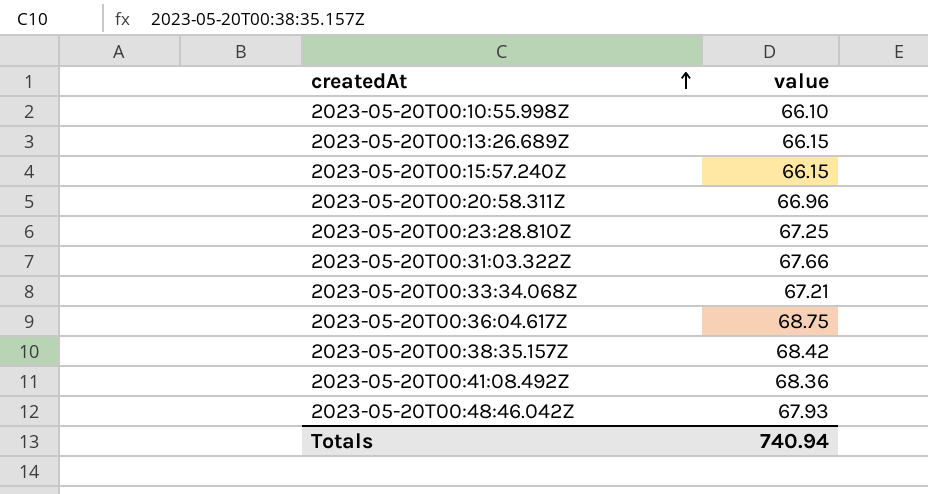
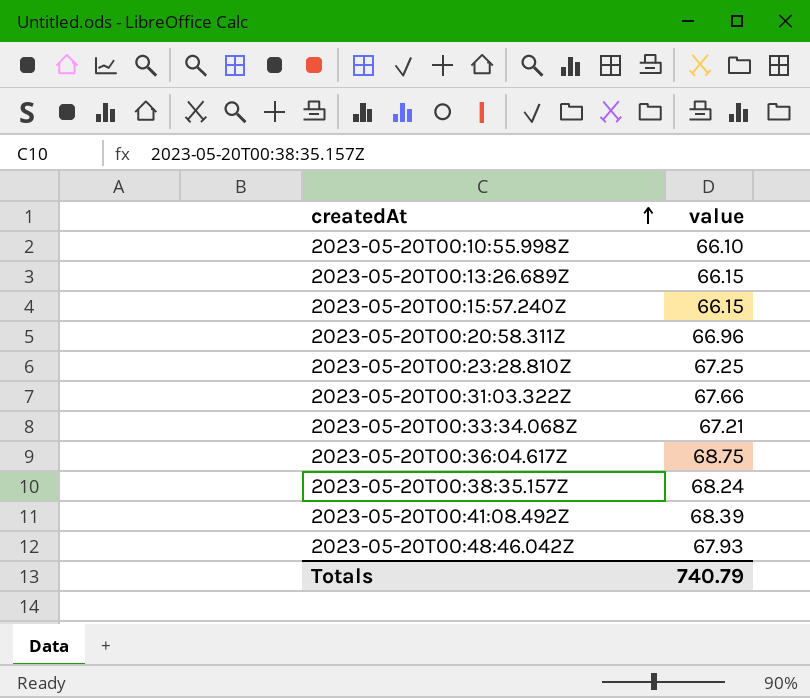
2023-05-20T00:38:35.157Z | value: 68.42 -> 68.24
2023-05-20T00:41:08.492Z | value: 68.36 -> 68.39
Totals | value: 740.94 -> 740.79

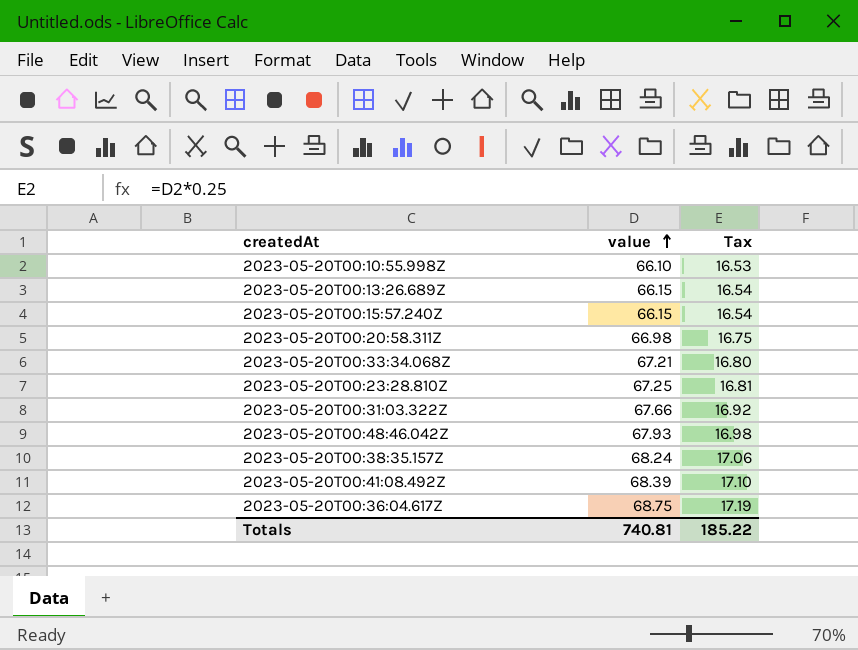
row order: createdAt ascending -> value ascending
column Tax | formula: none -> [value] * 0.25
2023-05-20T00:20:58.311Z | value: 66.96 -> 66.98
Totals | value: 740.79 -> 740.81

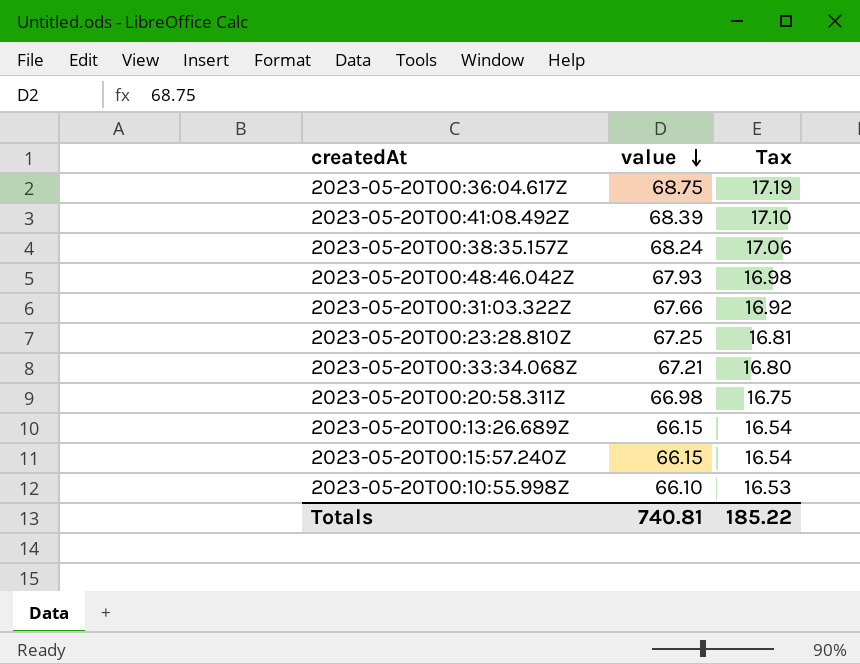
row order: value ascending -> value descending

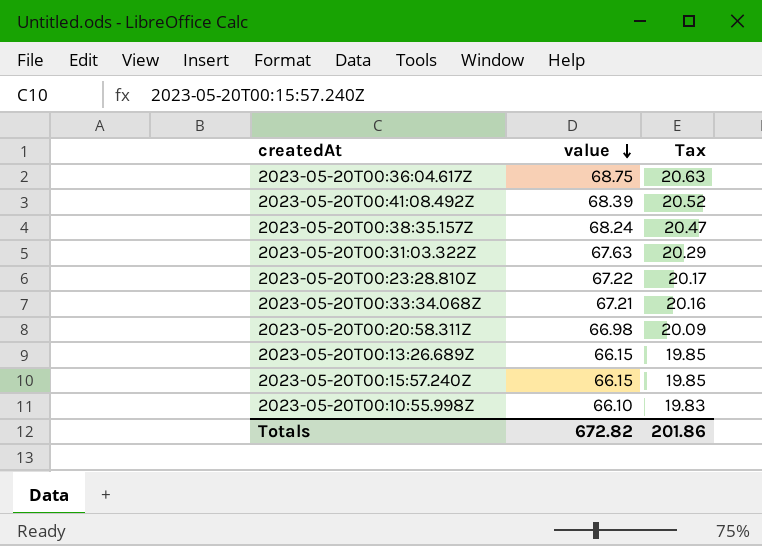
column Tax | formula: [value] * 0.25 -> [value] * 0.3
row 2023-05-20T00:48:46.042Z: 67.93 | 16.98 -> none
2023-05-20T00:31:03.322Z | value: 67.66 -> 67.63
2023-05-20T00:23:28.810Z | value: 67.25 -> 67.22
Totals | value: 740.81 -> 672.82
Totals | Tax: 185.22 -> 201.86

